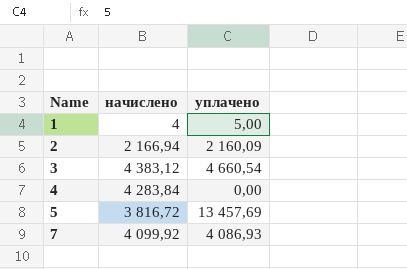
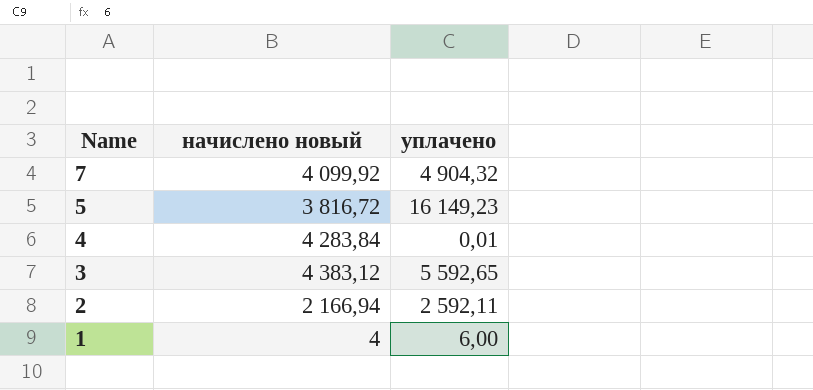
row order: Name ascending -> Name descending
column name: начислено -> начислено новый
7 | уплачено: 4 086,93 -> 4 904,32
5 | уплачено: 13 457,69 -> 16 149,23
4 | уплачено: 0,00 -> 0,01
3 | уплачено: 4 660,54 -> 5 592,65
2 | уплачено: 2 160,09 -> 2 592,11
1 | уплачено: 5,00 -> 6,00

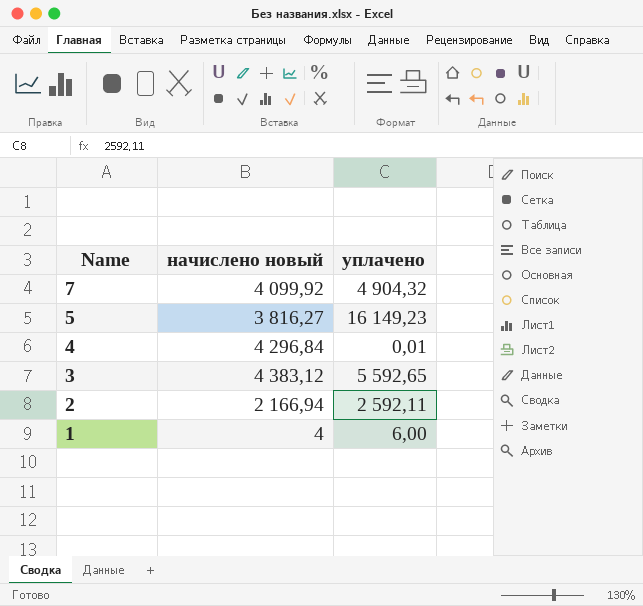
5 | начислено новый: 3 816,72 -> 3 816,27
4 | начислено новый: 4 283,84 -> 4 296,84

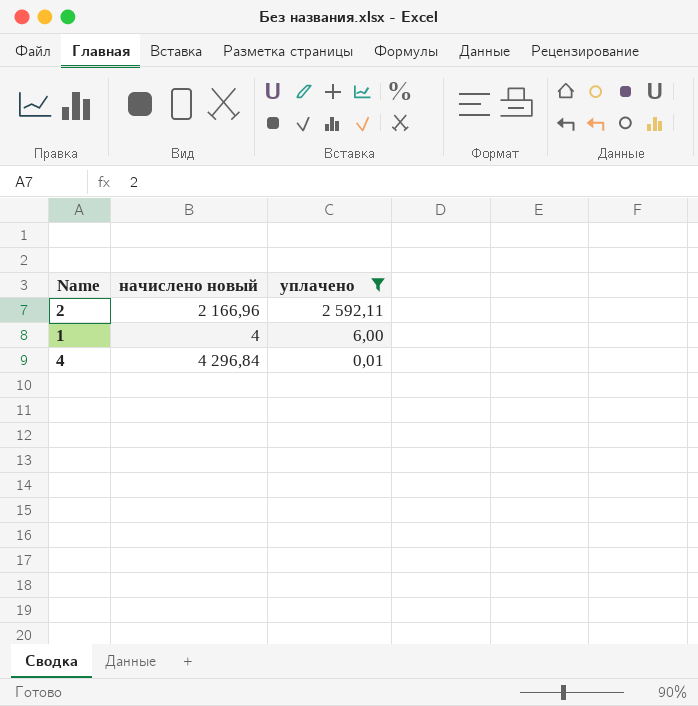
filter: none -> уплачено <= 2 592,11
row order: Name descending -> уплачено descending
2 | начислено новый: 2 166,94 -> 2 166,96

